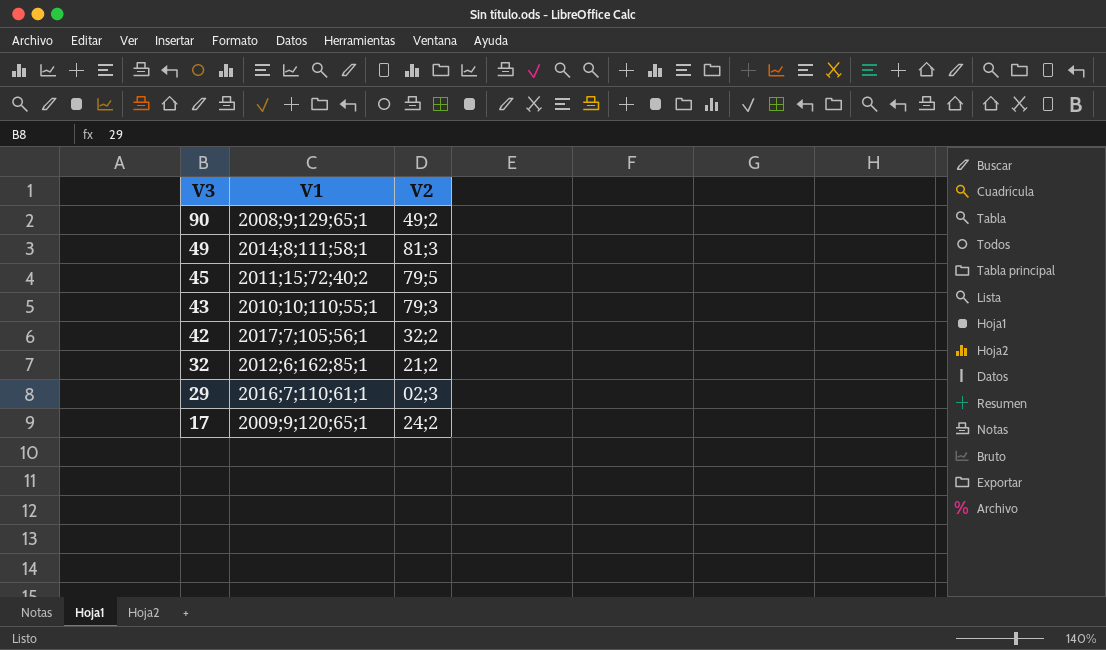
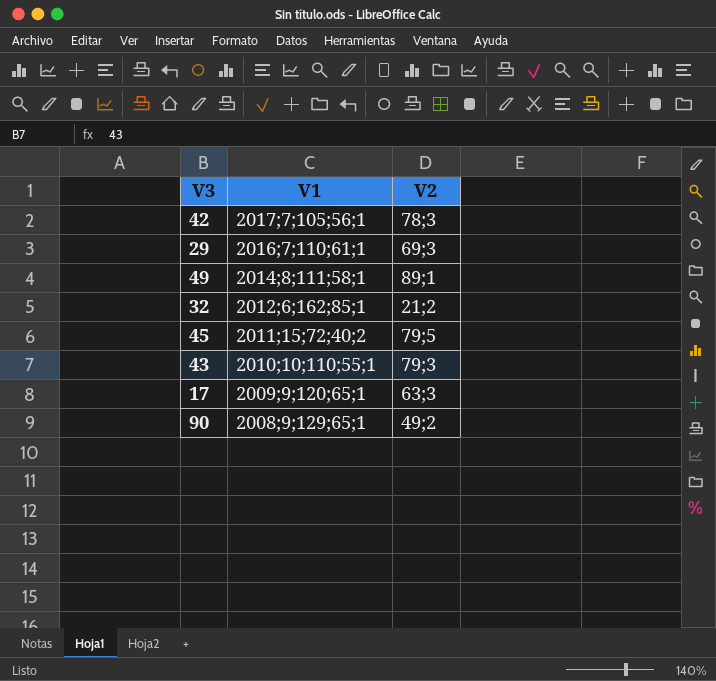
row order: V3 descending -> V1 descending
42 | V2: 32;2 -> 78;3
29 | V2: 02;3 -> 69;3
49 | V2: 81;3 -> 89;1
17 | V2: 24;2 -> 63;3

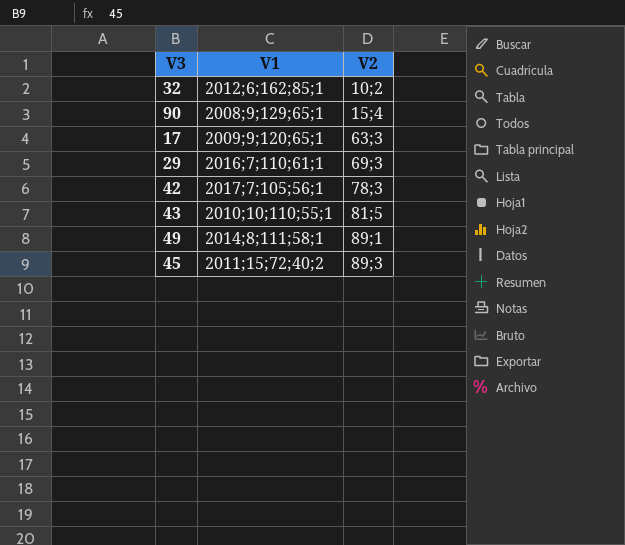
row order: V1 descending -> V2 ascending
32 | V2: 21;2 -> 10;2
90 | V2: 49;2 -> 15;4
43 | V2: 79;3 -> 81;5
45 | V2: 79;5 -> 89;3

